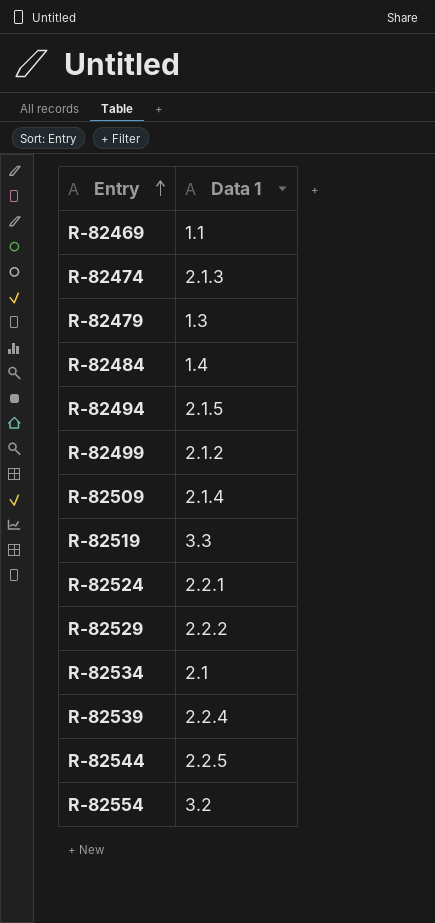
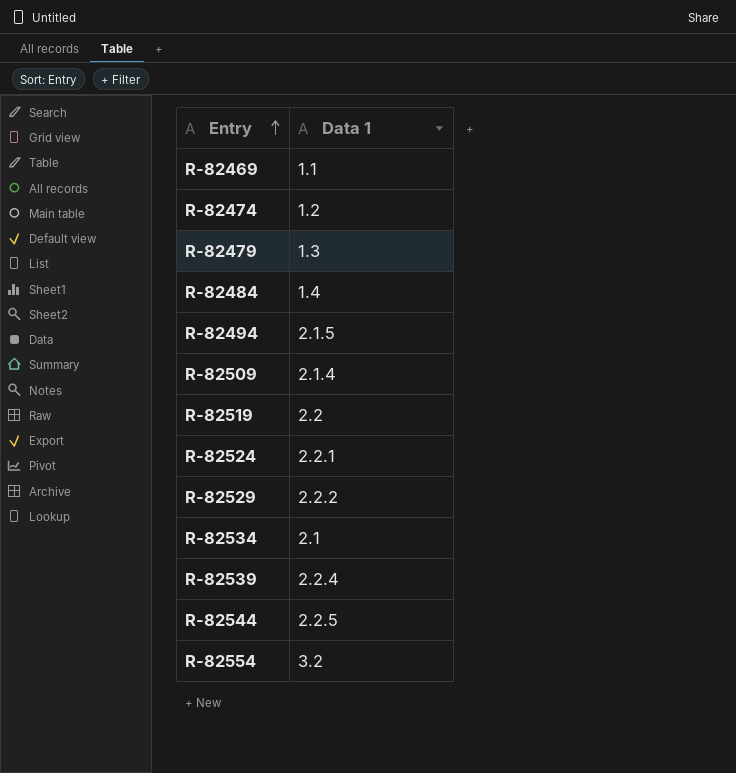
row R-82499: 2.1.2 -> none
R-82474 | Data 1: 2.1.3 -> 1.2
R-82519 | Data 1: 3.3 -> 2.2

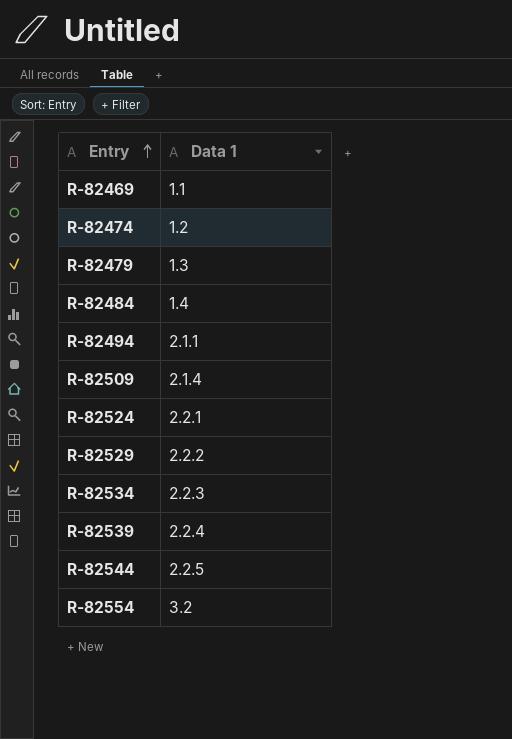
row R-82519: 2.2 -> none
R-82494 | Data 1: 2.1.5 -> 2.1.1
R-82534 | Data 1: 2.1 -> 2.2.3

